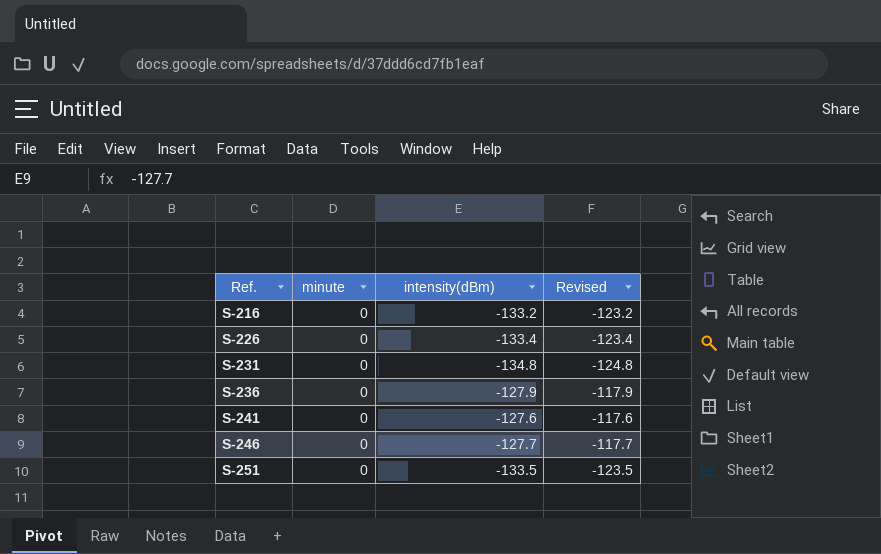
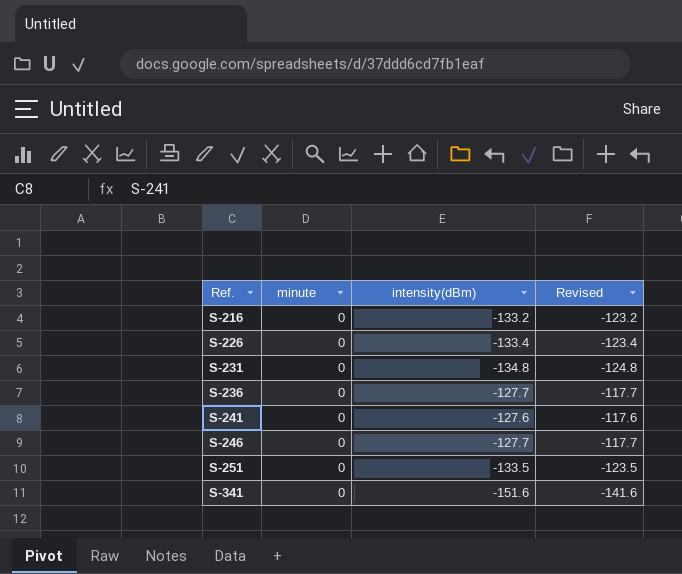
S-236 | intensity(dBm): -127.9 -> -127.7
S-236 | Revised: -117.9 -> -117.7
row S-341: none -> 0 | -151.6 | -141.6

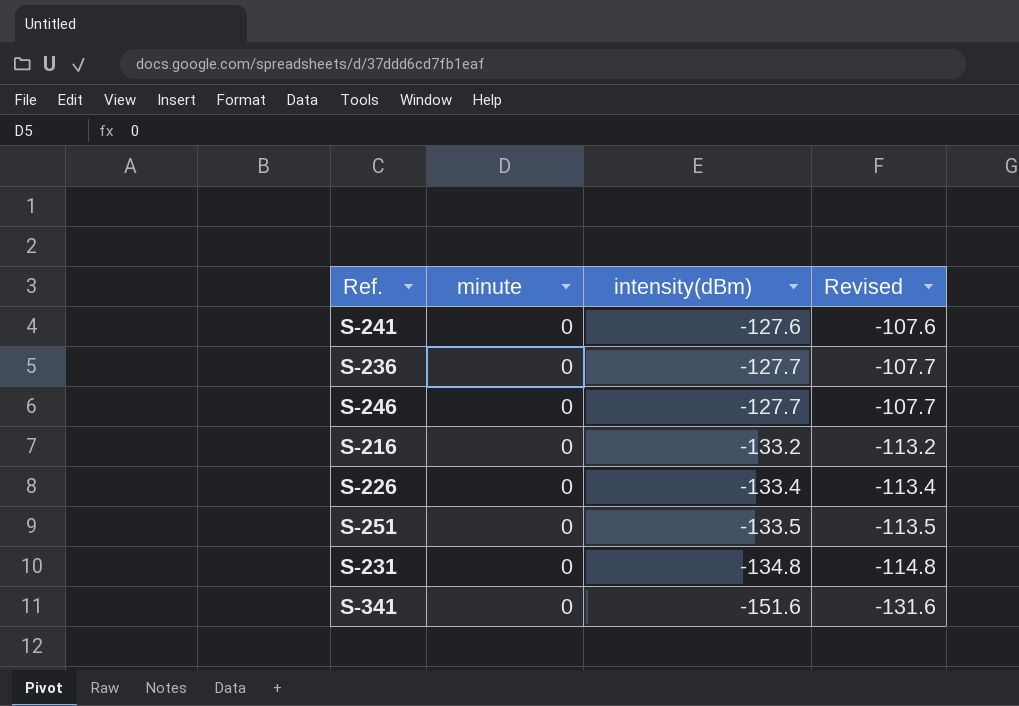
row order: Ref. ascending -> intensity(dBm) descending
column Revised | formula: [intensity(dBm)] + 10 -> [intensity(dBm)] + 20

